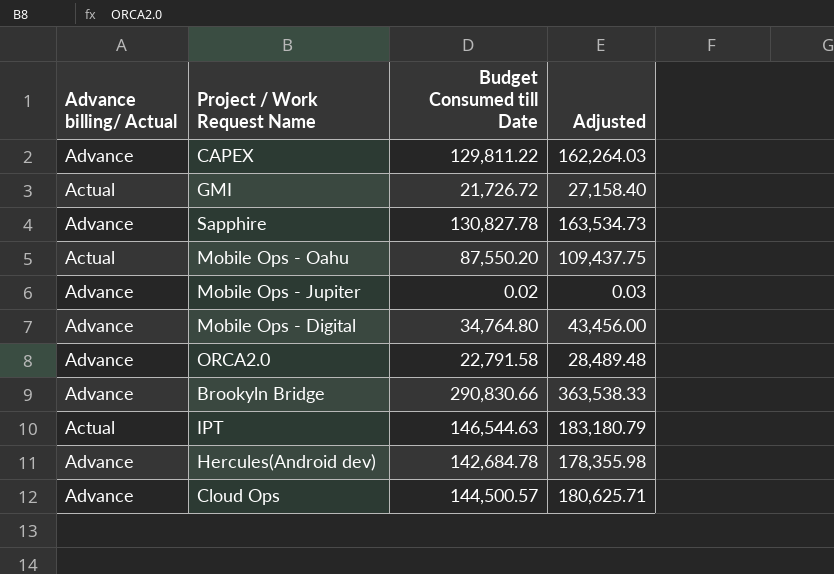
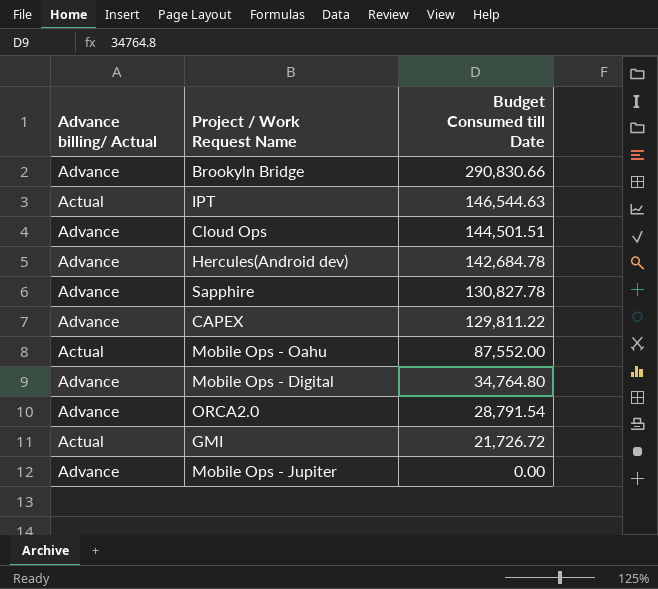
row order: none -> Budget Consumed till Date descending
column Adjusted | formula: [Budget Consumed till Date] * 1.25 -> none
Cloud Ops | Budget Consumed till Date: 144,500.57 -> 144,501.51
Mobile Ops - Oahu | Budget Consumed till Date: 87,550.20 -> 87,552.00
ORCA2.0 | Budget Consumed till Date: 22,791.58 -> 28,791.54
Mobile Ops - Jupiter | Budget Consumed till Date: 0.02 -> 0.00

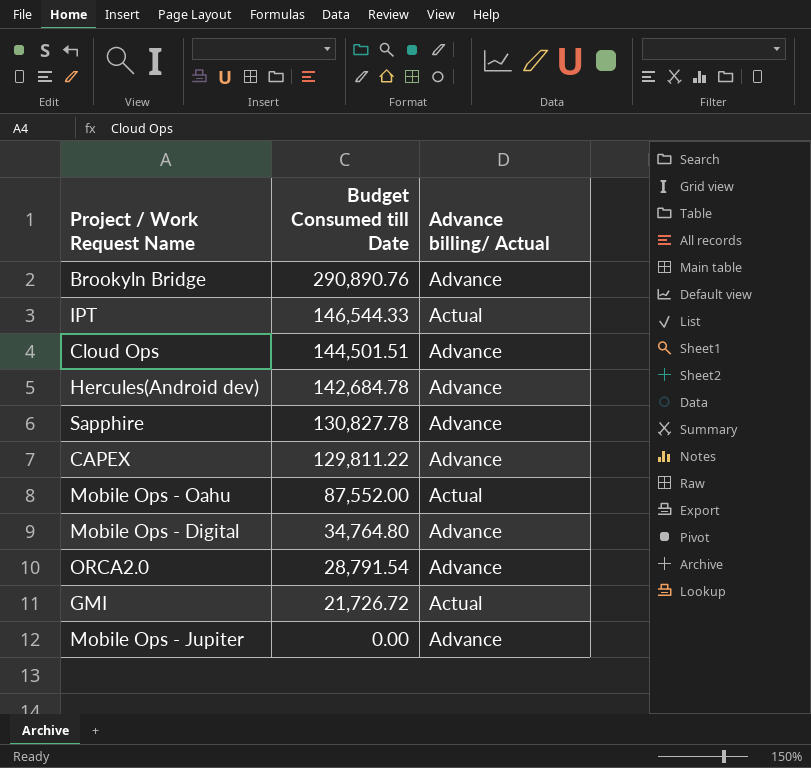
column Advance billing/ Actual | position: 1 -> 3
Brookyln Bridge | Budget Consumed till Date: 290,830.66 -> 290,890.76
IPT | Budget Consumed till Date: 146,544.63 -> 146,544.33

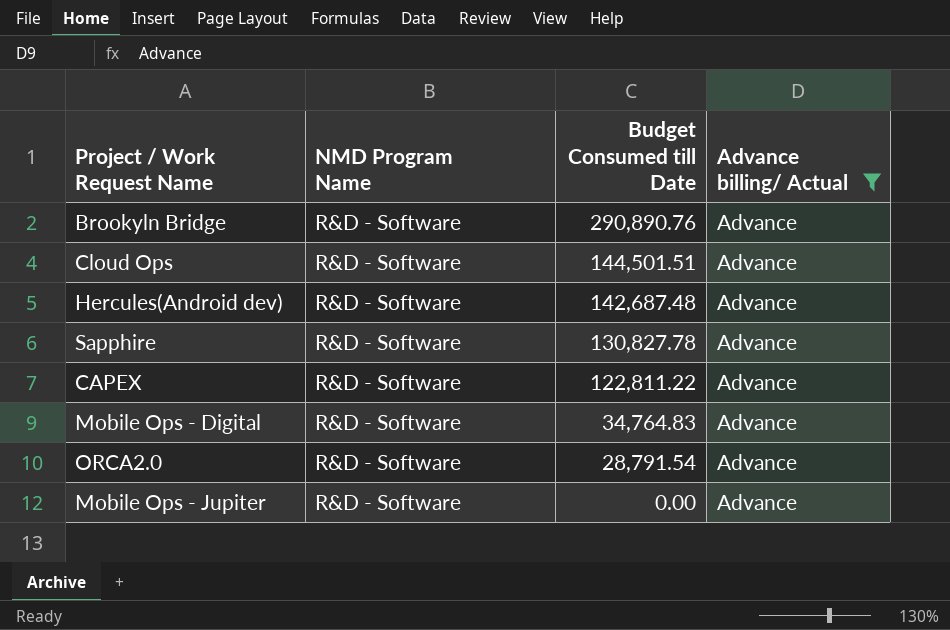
filter: none -> Advance billing/ Actual = Advance
column NMD Program Name | position: none -> 2
Hercules(Android dev) | Budget Consumed till Date: 142,684.78 -> 142,687.48
CAPEX | Budget Consumed till Date: 129,811.22 -> 122,811.22
Mobile Ops - Digital | Budget Consumed till Date: 34,764.80 -> 34,764.83

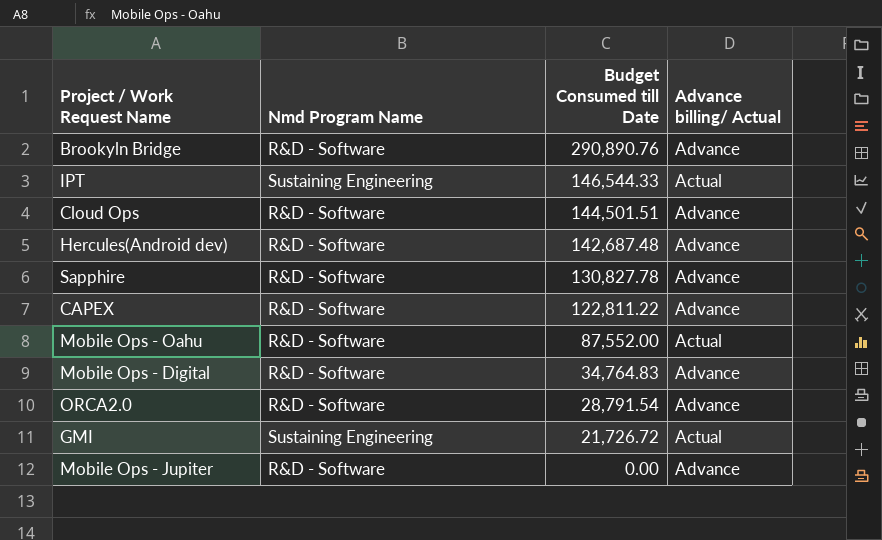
filter: Advance billing/ Actual = Advance -> none
column name: NMD Program Name -> Nmd Program Name

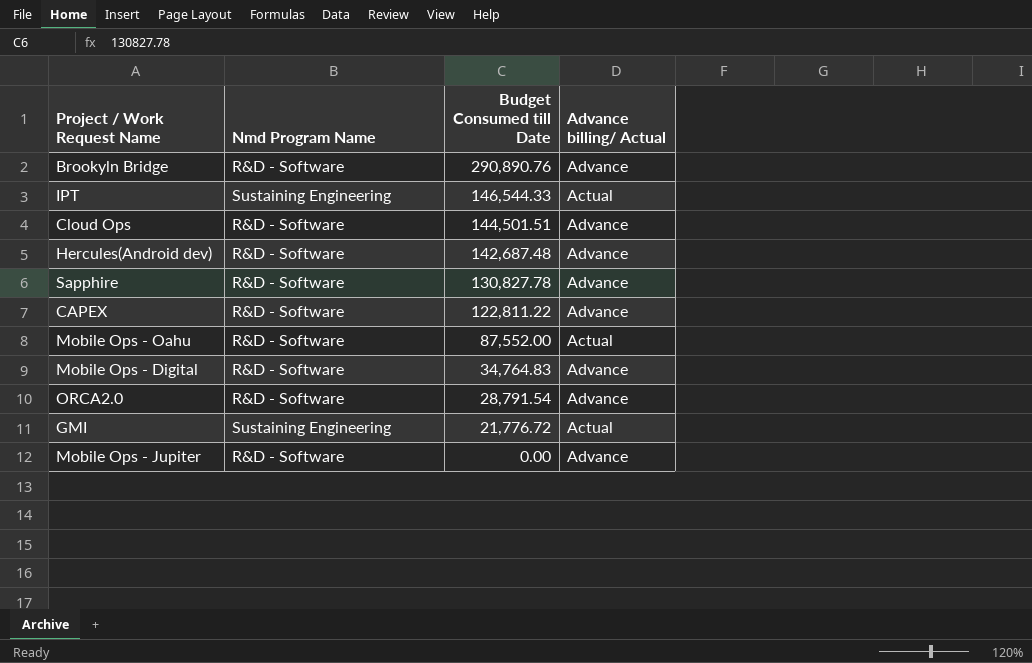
GMI | Budget Consumed till Date: 21,726.72 -> 21,776.72

